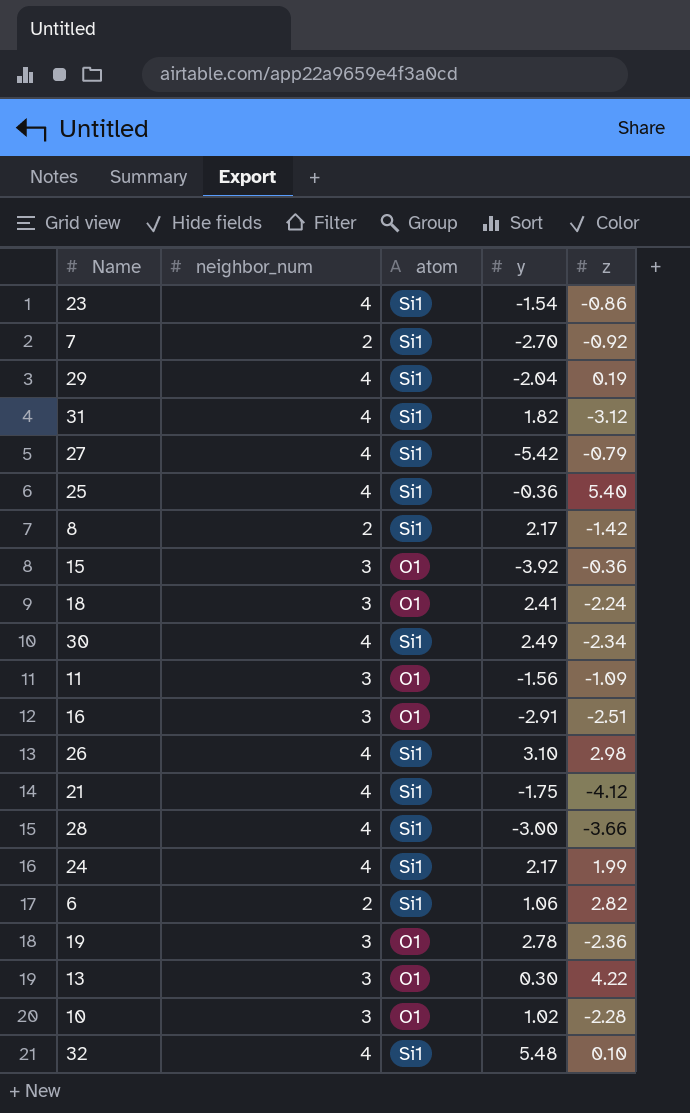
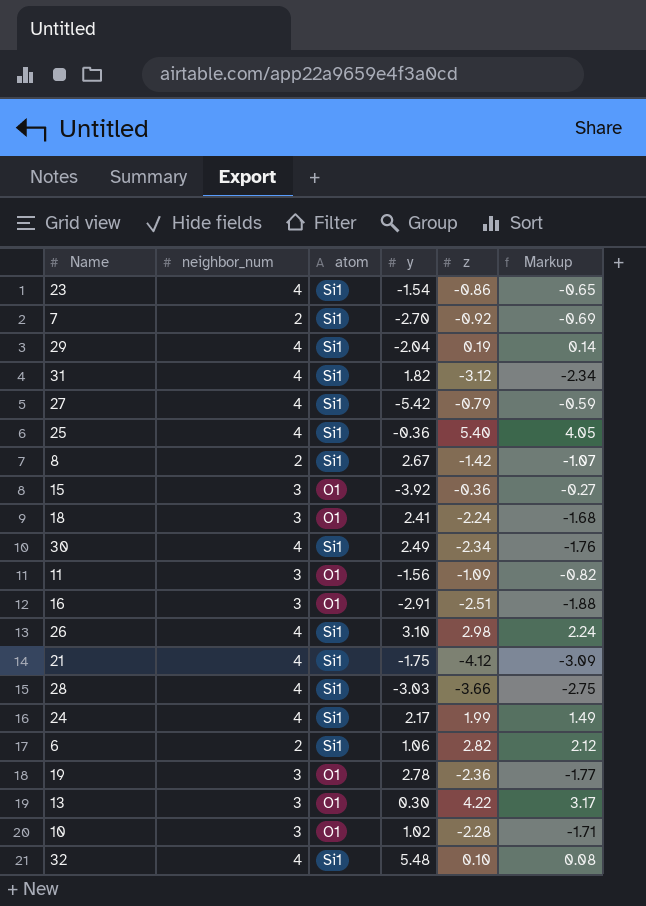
column Markup | formula: none -> [z] * 0.75
8 | y: 2.17 -> 2.67
28 | y: -3.00 -> -3.03

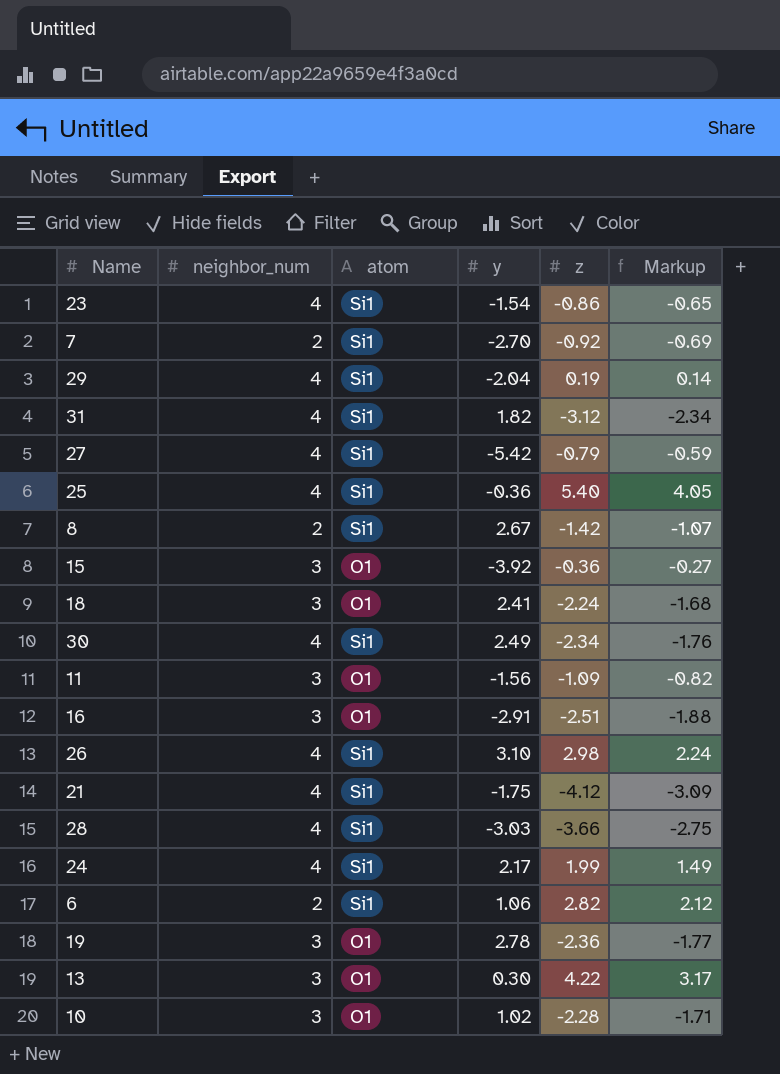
row 32: 4 | Si1 | 5.48 | 0.10 | 0.08 -> none

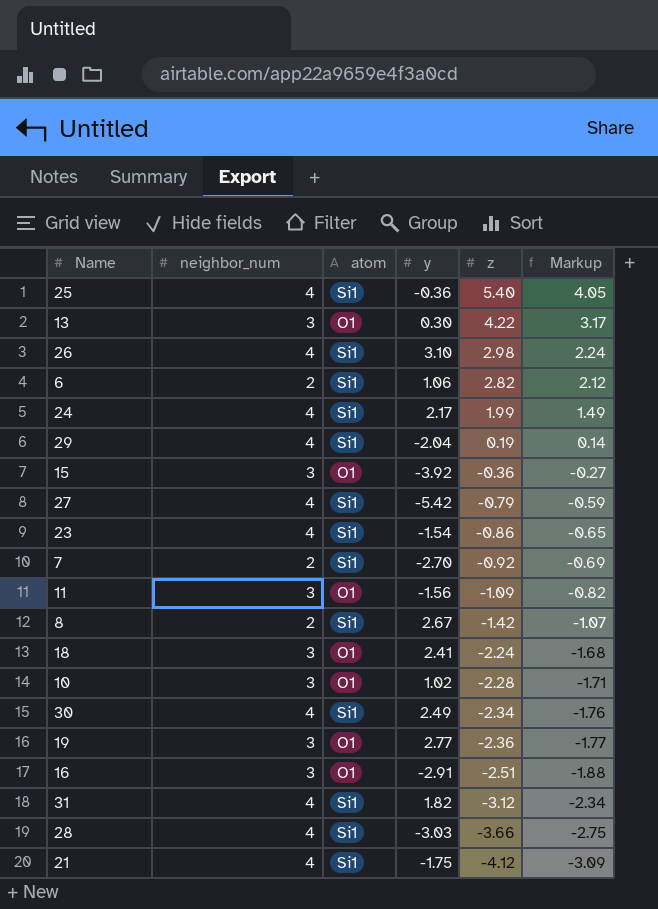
row order: none -> z descending
19 | y: 2.78 -> 2.77

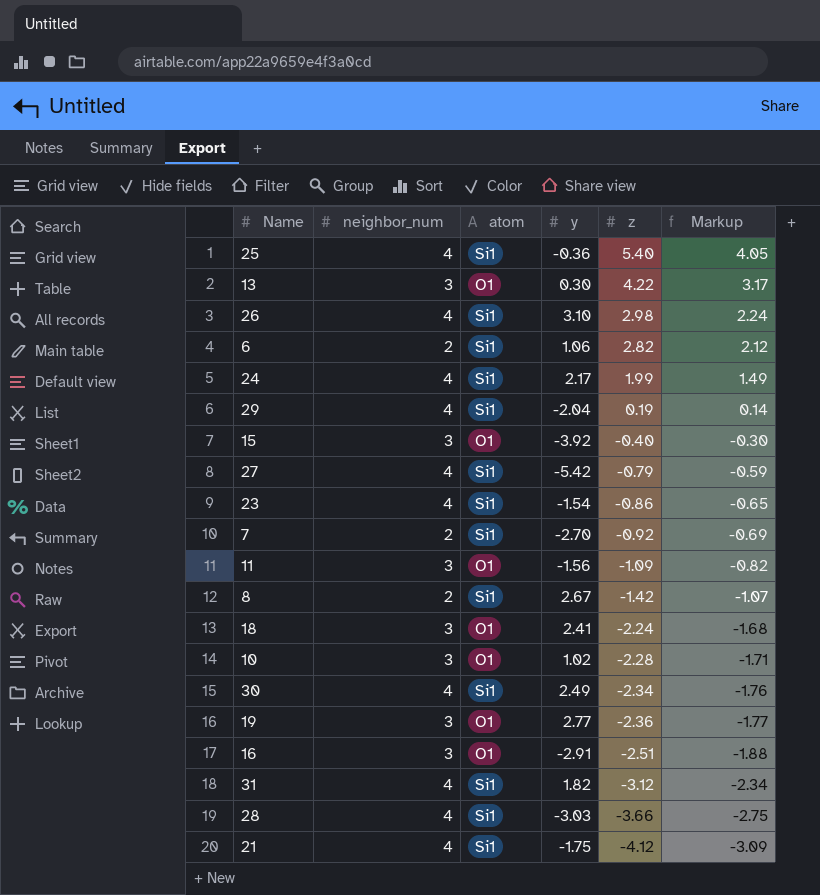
15 | z: -0.36 -> -0.40
15 | Markup: -0.27 -> -0.30

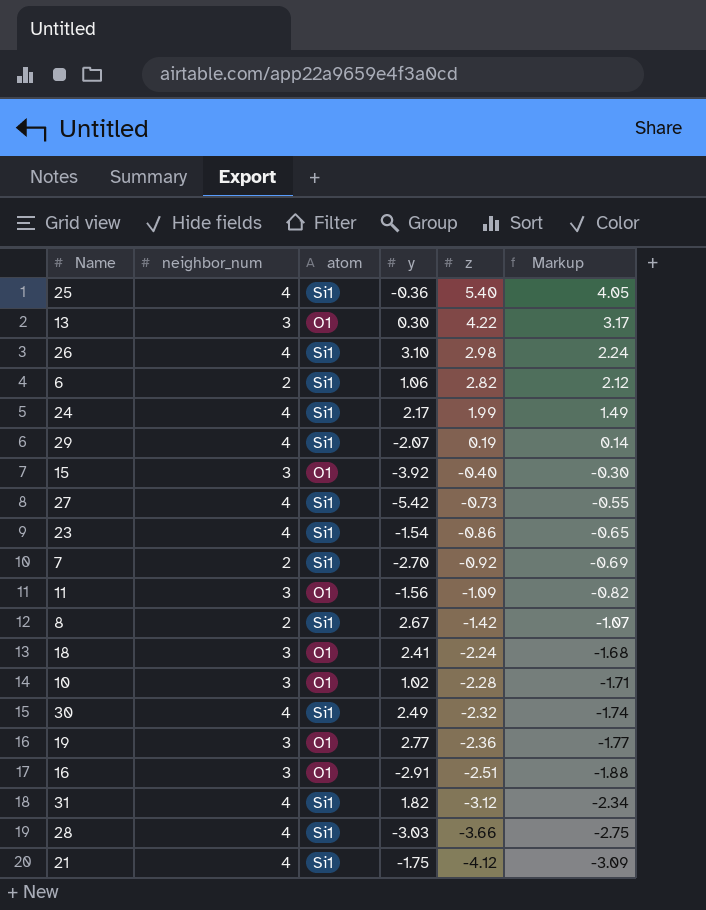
29 | y: -2.04 -> -2.07
27 | z: -0.79 -> -0.73
27 | Markup: -0.59 -> -0.55
30 | z: -2.34 -> -2.32
30 | Markup: -1.76 -> -1.74

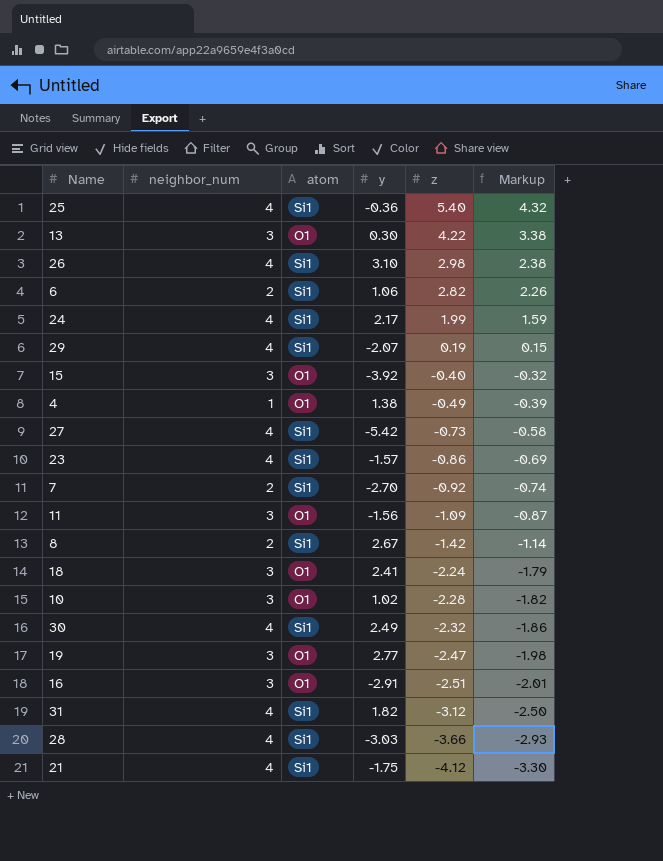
column Markup | formula: [z] * 0.75 -> [z] * 0.8
row 4: none -> 1 | O1 | 1.38 | -0.49 | -0.39
23 | y: -1.54 -> -1.57
19 | z: -2.36 -> -2.47

